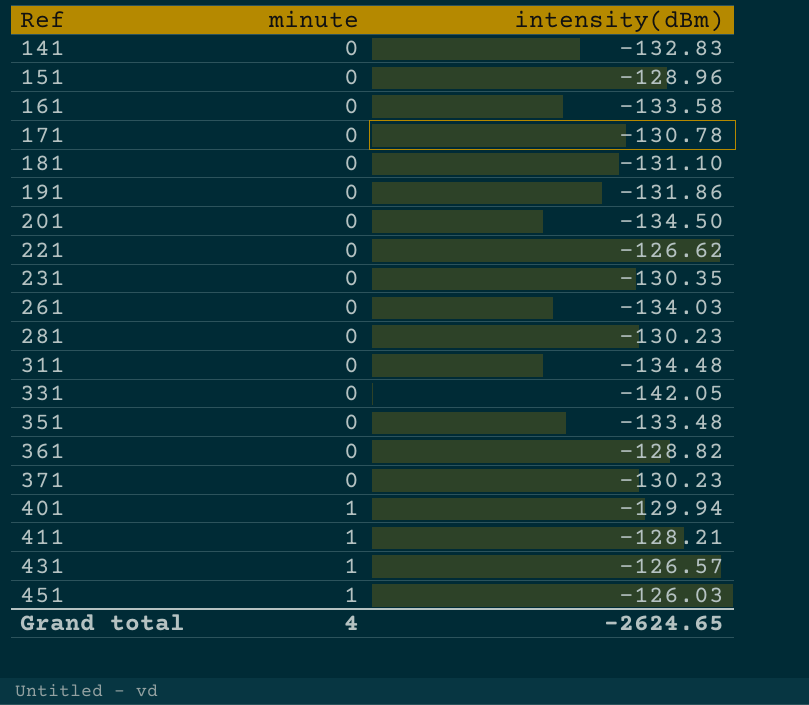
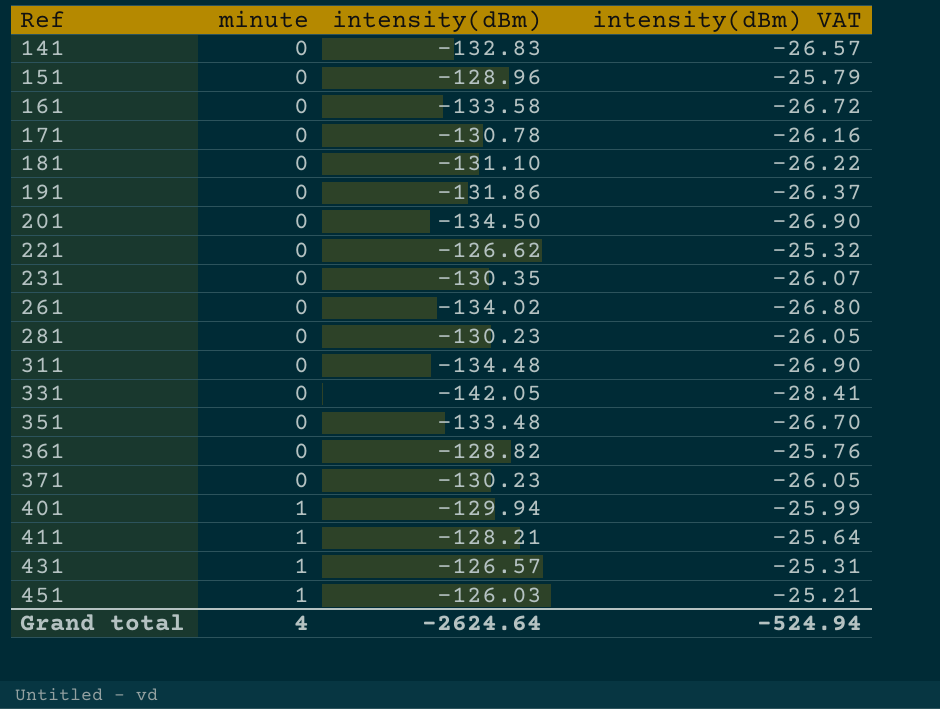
column intensity(dBm) VAT | formula: none -> [intensity(dBm)] * 0.2
261 | intensity(dBm): -134.03 -> -134.02
Grand total | intensity(dBm): -2624.65 -> -2624.64

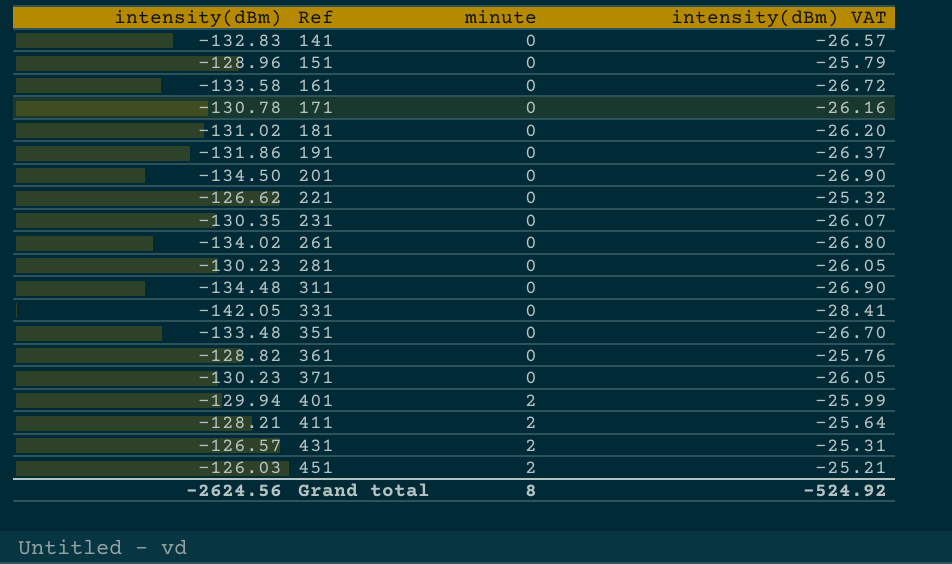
column intensity(dBm) | position: 3 -> 1
181 | intensity(dBm): -131.10 -> -131.02
181 | intensity(dBm) VAT: -26.22 -> -26.20
401 | minute: 1 -> 2
411 | minute: 1 -> 2
431 | minute: 1 -> 2
451 | minute: 1 -> 2
Grand total | intensity(dBm): -2624.64 -> -2624.56
Grand total | minute: 4 -> 8
Grand total | intensity(dBm) VAT: -524.94 -> -524.92

